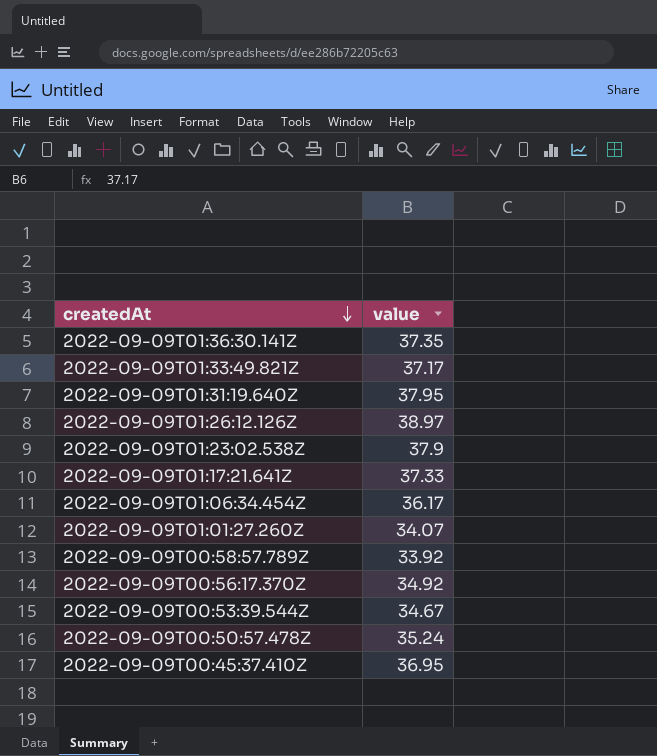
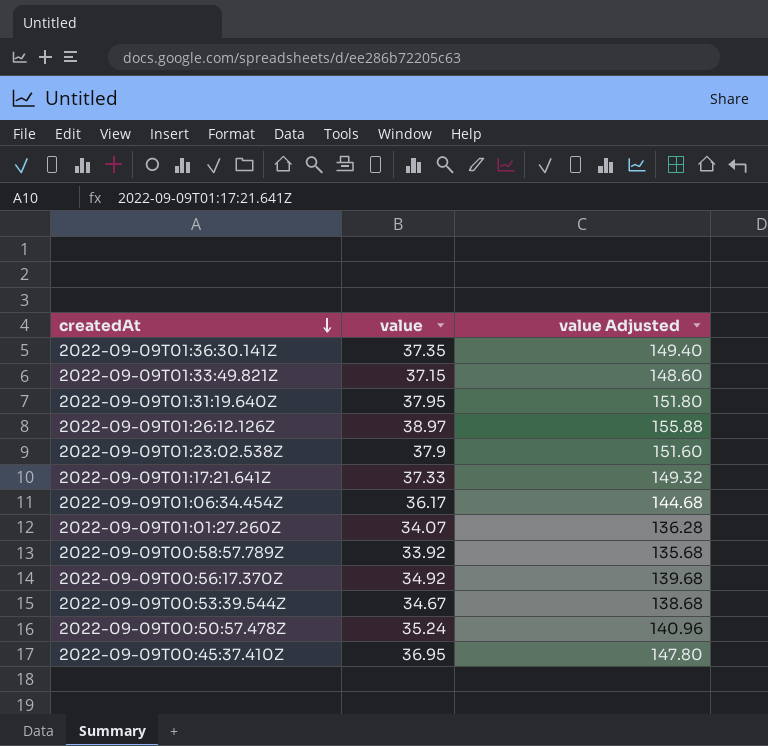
column value Adjusted | formula: none -> [value] * 4
2022-09-09T01:33:49.821Z | value: 37.17 -> 37.15

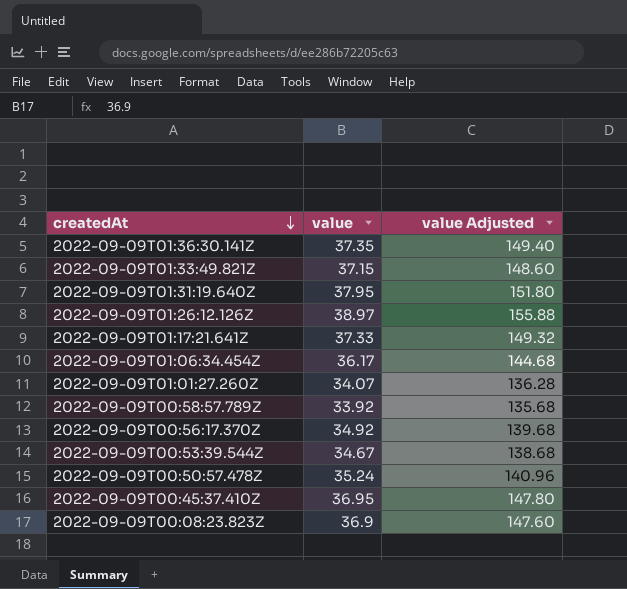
row 2022-09-09T01:23:02.538Z: 37.9 | 151.60 -> none
row 2022-09-09T00:08:23.823Z: none -> 36.9 | 147.60

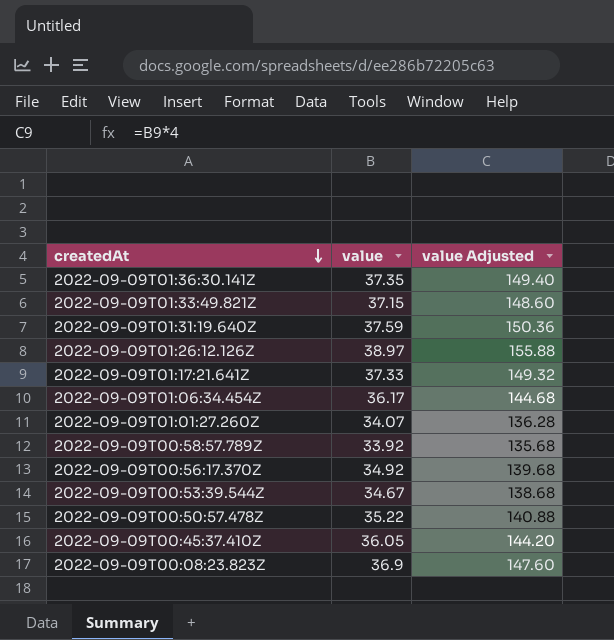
2022-09-09T01:31:19.640Z | value: 37.95 -> 37.59
2022-09-09T01:31:19.640Z | value Adjusted: 151.80 -> 150.36
2022-09-09T00:50:57.478Z | value: 35.24 -> 35.22
2022-09-09T00:50:57.478Z | value Adjusted: 140.96 -> 140.88
2022-09-09T00:45:37.410Z | value: 36.95 -> 36.05
2022-09-09T00:45:37.410Z | value Adjusted: 147.80 -> 144.20

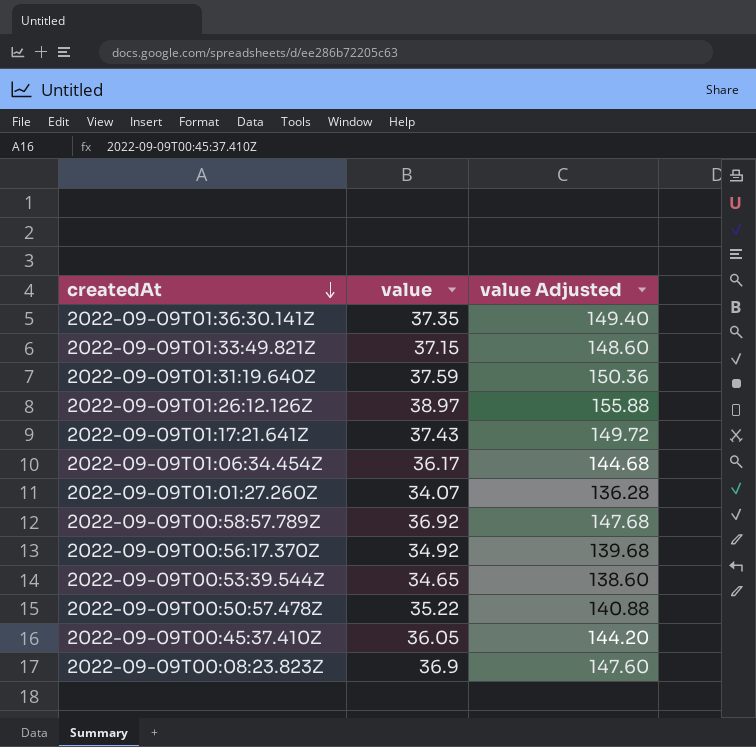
2022-09-09T01:17:21.641Z | value: 37.33 -> 37.43
2022-09-09T01:17:21.641Z | value Adjusted: 149.32 -> 149.72
2022-09-09T00:58:57.789Z | value: 33.92 -> 36.92
2022-09-09T00:58:57.789Z | value Adjusted: 135.68 -> 147.68
2022-09-09T00:53:39.544Z | value: 34.67 -> 34.65
2022-09-09T00:53:39.544Z | value Adjusted: 138.68 -> 138.60

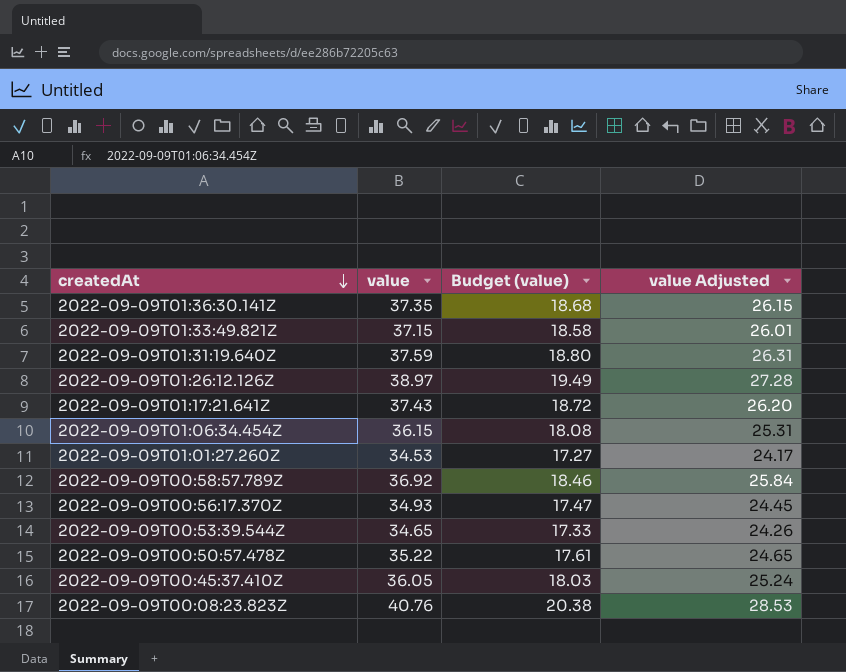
column Budget (value) | formula: none -> [value] * 0.5
column value Adjusted | formula: [value] * 4 -> [value] * 0.7
2022-09-09T01:06:34.454Z | value: 36.17 -> 36.15
2022-09-09T01:01:27.260Z | value: 34.07 -> 34.53
2022-09-09T00:56:17.370Z | value: 34.92 -> 34.93
2022-09-09T00:08:23.823Z | value: 36.9 -> 40.76

